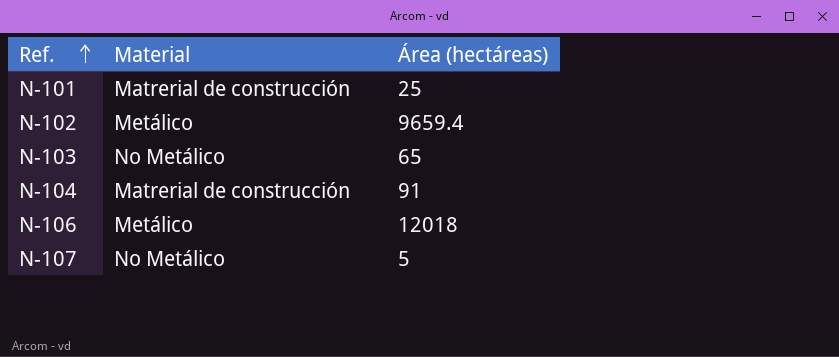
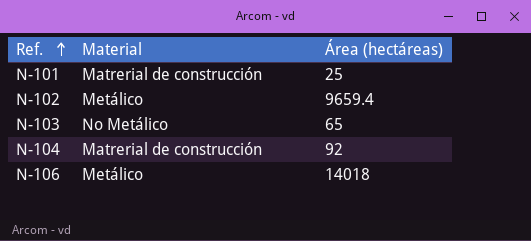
row N-107: No Metálico | 5 -> none
N-104 | Área (hectáreas): 91 -> 92
N-106 | Área (hectáreas): 12018 -> 14018

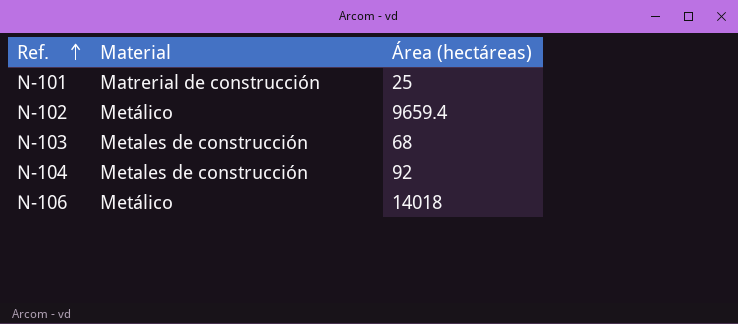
N-103 | Material: No Metálico -> Metales de construcción
N-103 | Área (hectáreas): 65 -> 68
N-104 | Material: Matrerial de construcción -> Metales de construcción

